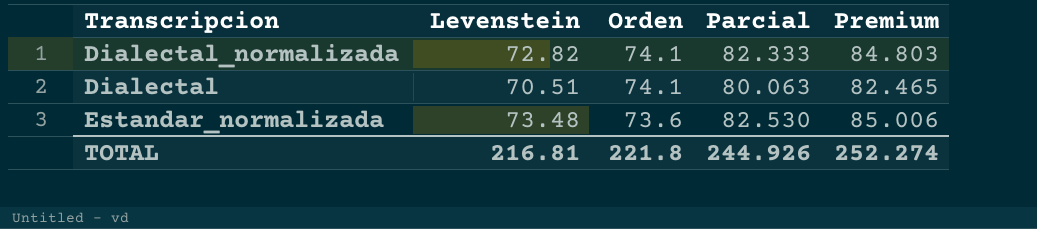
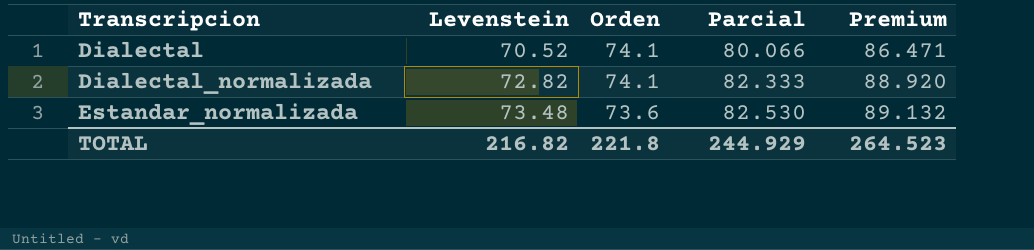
row order: Orden descending -> Transcripcion ascending
column Premium | formula: [Parcial] * 1.03 -> [Parcial] * 1.08
Dialectal | Levenstein: 70.51 -> 70.52
Dialectal | Parcial: 80.063 -> 80.066
TOTAL | Levenstein: 216.81 -> 216.82
TOTAL | Parcial: 244.926 -> 244.929
TOTAL | Premium: 252.274 -> 264.523

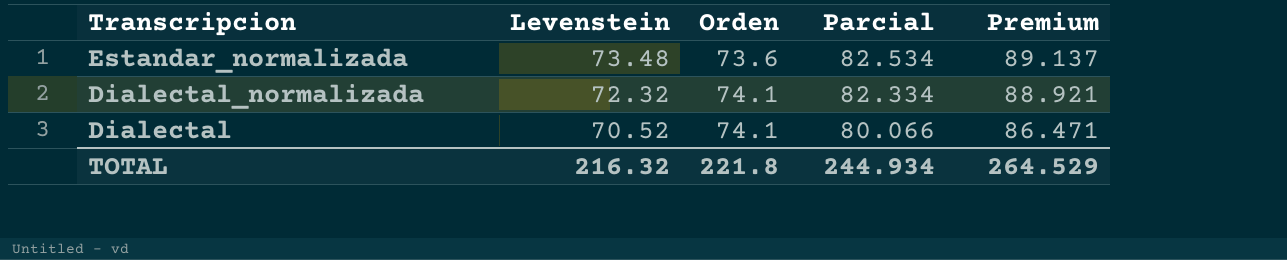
row order: Transcripcion ascending -> Transcripcion descending
Estandar_normalizada | Parcial: 82.530 -> 82.534
Estandar_normalizada | Premium: 89.132 -> 89.137
Dialectal_normalizada | Levenstein: 72.82 -> 72.32
Dialectal_normalizada | Parcial: 82.333 -> 82.334
Dialectal_normalizada | Premium: 88.920 -> 88.921
TOTAL | Levenstein: 216.82 -> 216.32
TOTAL | Parcial: 244.929 -> 244.934
TOTAL | Premium: 264.523 -> 264.529

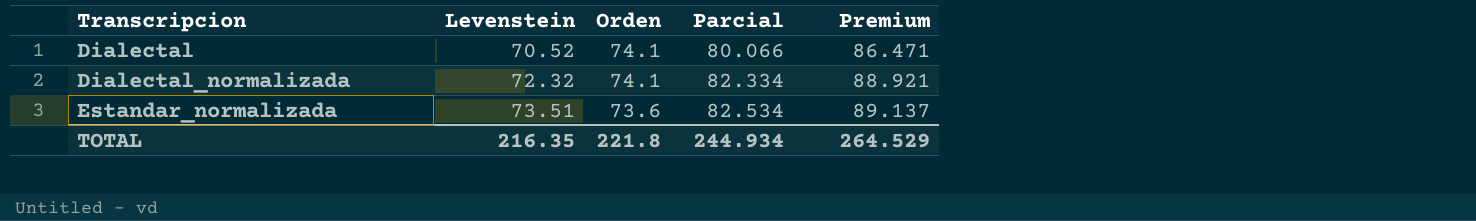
row order: Transcripcion descending -> Transcripcion ascending
Estandar_normalizada | Levenstein: 73.48 -> 73.51
TOTAL | Levenstein: 216.32 -> 216.35

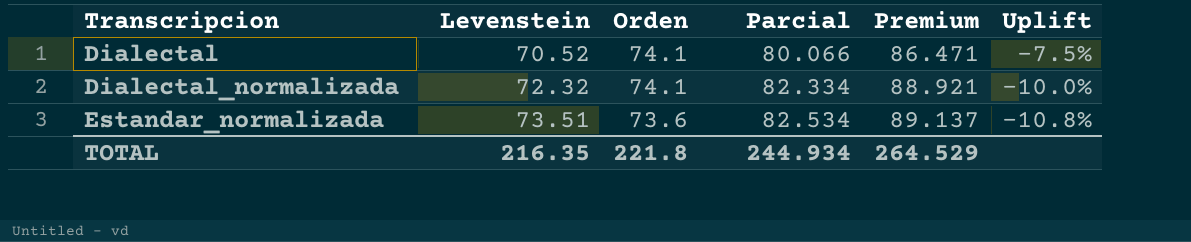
column Uplift | formula: none -> ([Orden] - [Parcial]) / [Parcial]

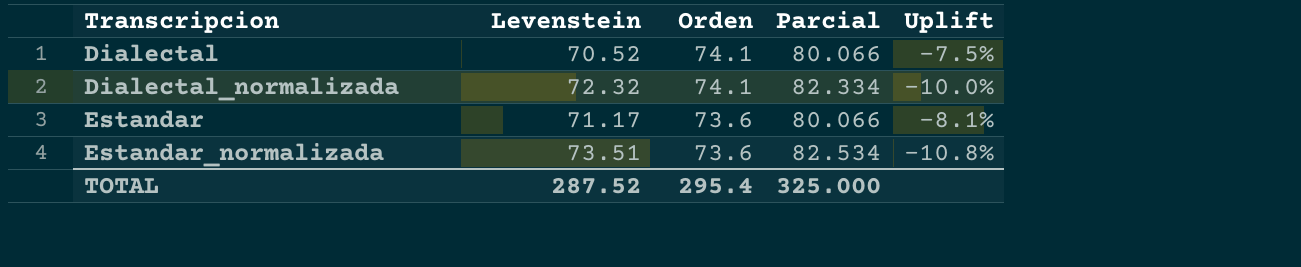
column Premium | formula: [Parcial] * 1.08 -> none
row Estandar: none -> 71.17 | 73.6 | 80.066 | -8.1%
TOTAL | Levenstein: 216.35 -> 287.52
TOTAL | Orden: 221.8 -> 295.4
TOTAL | Parcial: 244.934 -> 325.000

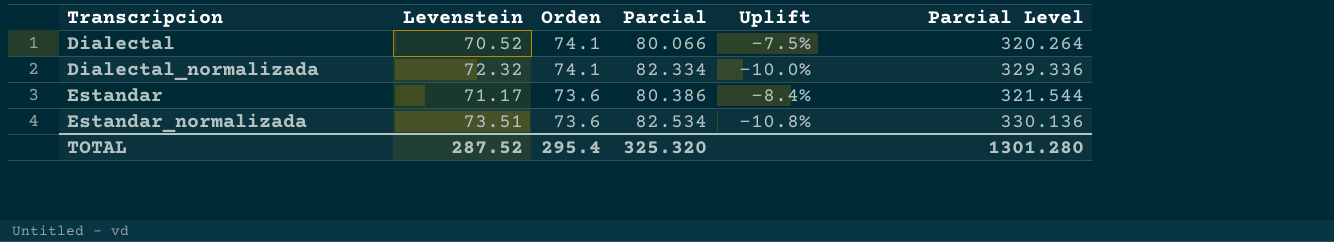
column Parcial Level | formula: none -> [Parcial] * 4
Estandar | Parcial: 80.066 -> 80.386
Estandar | Uplift: -8.1% -> -8.4%
TOTAL | Parcial: 325.000 -> 325.320

